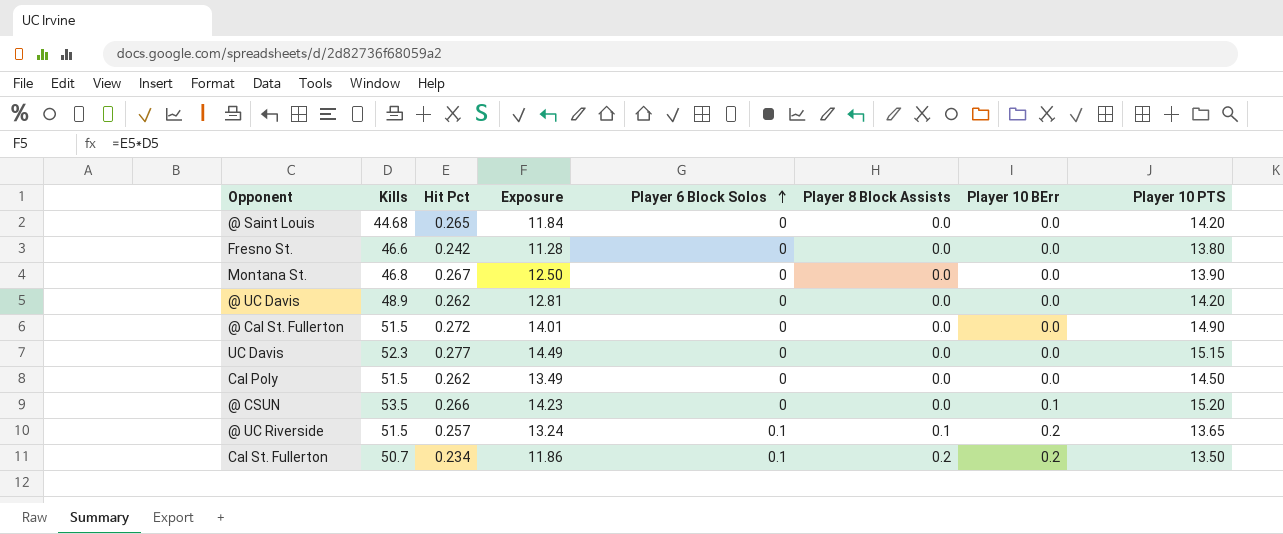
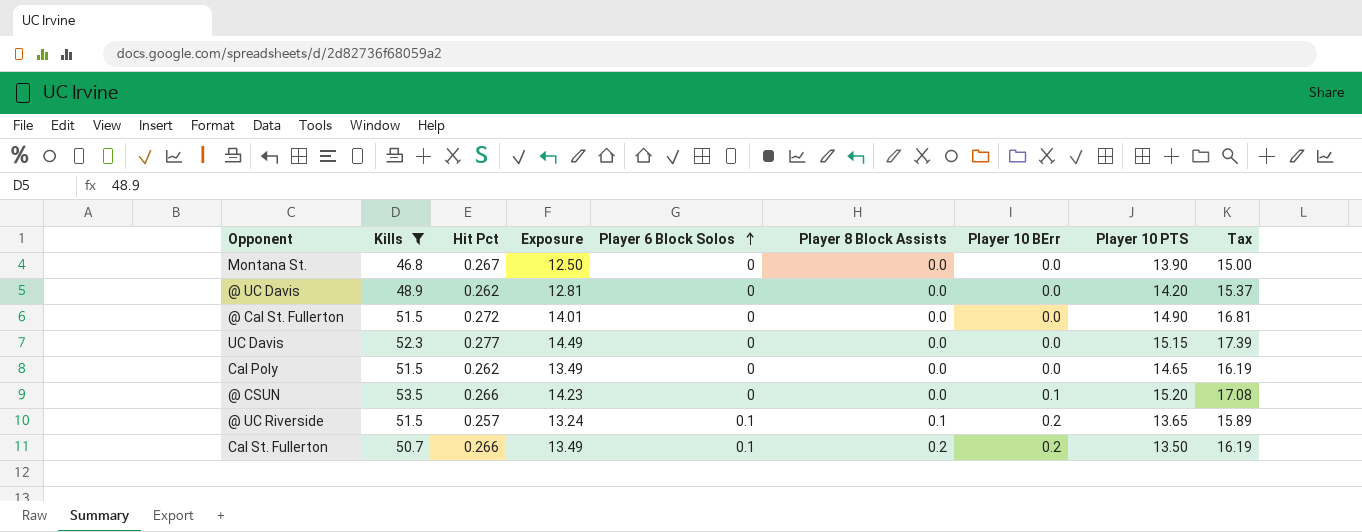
filter: none -> Kills >= 46.8
column Tax | formula: none -> [Exposure] * 1.2
Cal Poly | Player 10 PTS: 14.50 -> 14.65
Cal St. Fullerton | Hit Pct: 0.234 -> 0.266
Cal St. Fullerton | Exposure: 11.86 -> 13.49

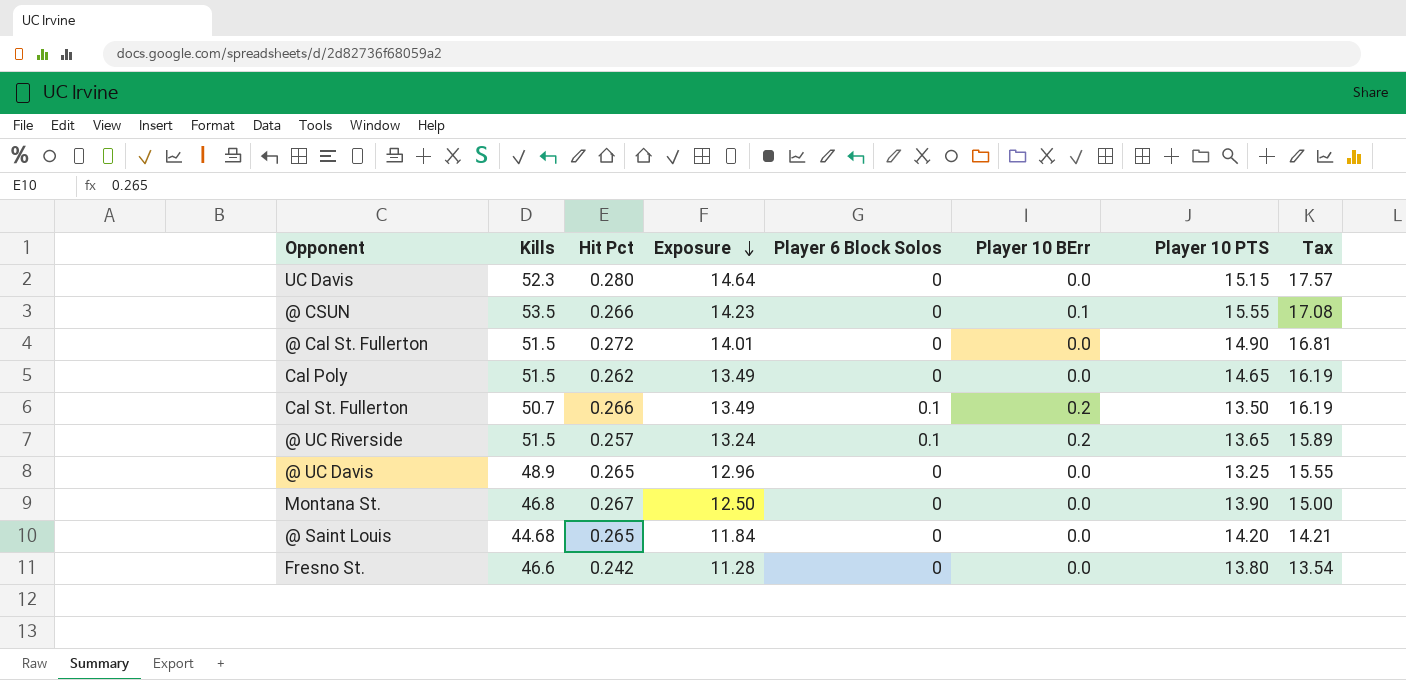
filter: Kills >= 46.8 -> none
row order: Player 6 Block Solos ascending -> Exposure descending
column Player 8 Block Assists | position: 6 -> none
UC Davis | Hit Pct: 0.277 -> 0.280
UC Davis | Exposure: 14.49 -> 14.64
UC Davis | Tax: 17.39 -> 17.57
@ CSUN | Player 10 PTS: 15.20 -> 15.55
@ UC Davis | Hit Pct: 0.262 -> 0.265
@ UC Davis | Exposure: 12.81 -> 12.96
@ UC Davis | Player 10 PTS: 14.20 -> 13.25
@ UC Davis | Tax: 15.37 -> 15.55

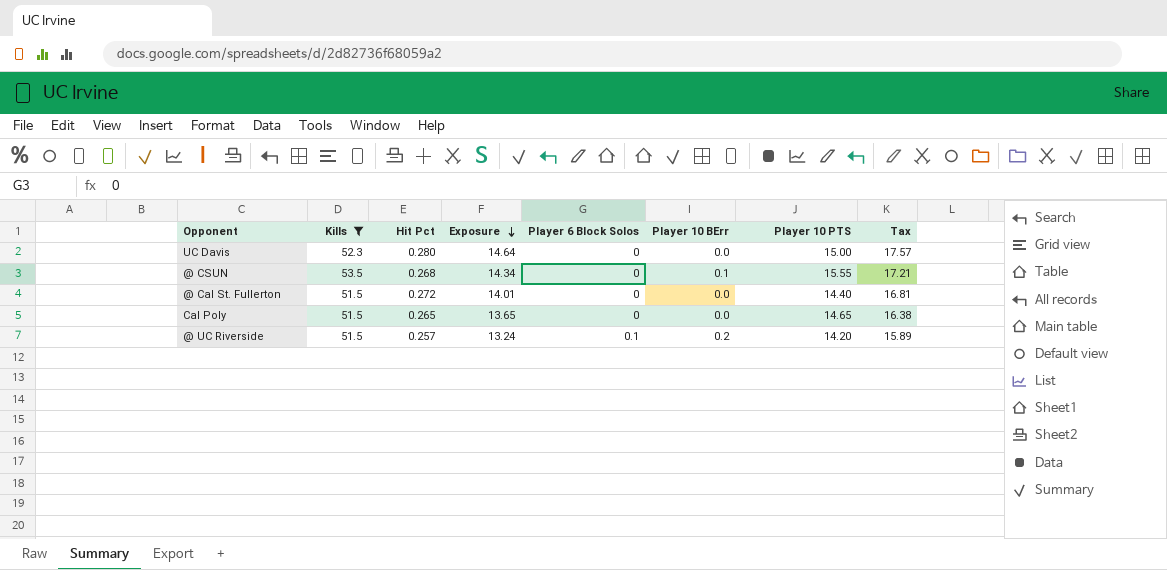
filter: none -> Kills >= 51.5
UC Davis | Player 10 PTS: 15.15 -> 15.00
@ CSUN | Hit Pct: 0.266 -> 0.268
@ CSUN | Exposure: 14.23 -> 14.34
@ CSUN | Tax: 17.08 -> 17.21
@ Cal St. Fullerton | Player 10 PTS: 14.90 -> 14.40
Cal Poly | Hit Pct: 0.262 -> 0.265
Cal Poly | Exposure: 13.49 -> 13.65
Cal Poly | Tax: 16.19 -> 16.38
@ UC Riverside | Player 10 PTS: 13.65 -> 14.20

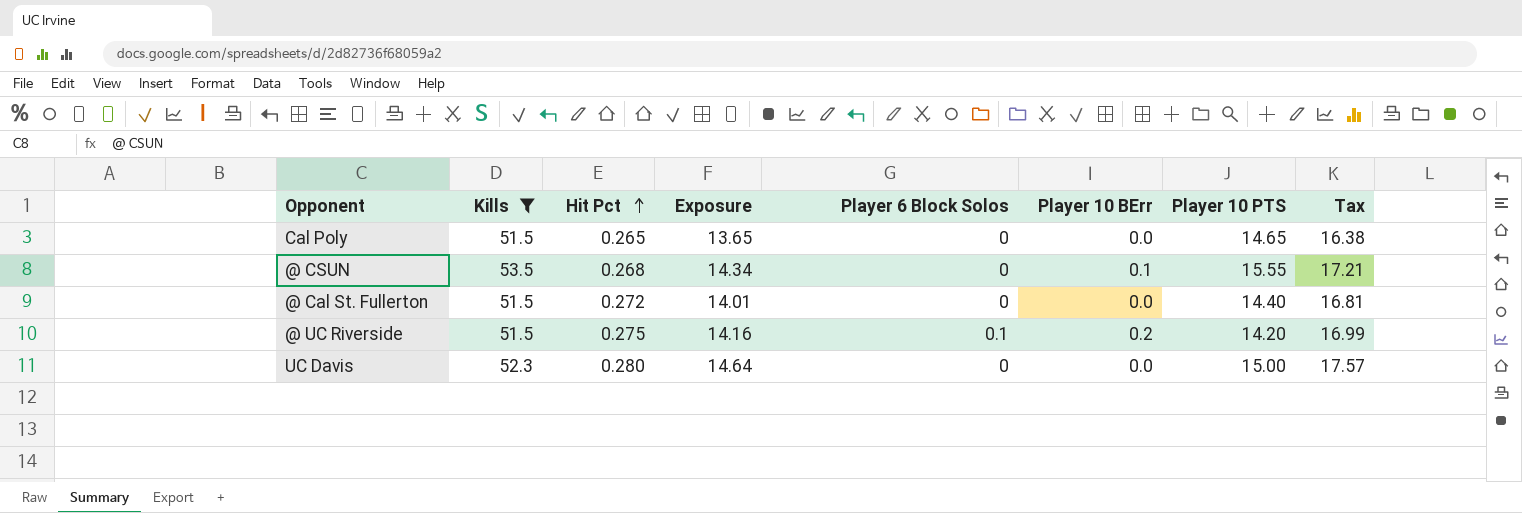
row order: Exposure descending -> Hit Pct ascending
@ UC Riverside | Hit Pct: 0.257 -> 0.275
@ UC Riverside | Exposure: 13.24 -> 14.16
@ UC Riverside | Tax: 15.89 -> 16.99

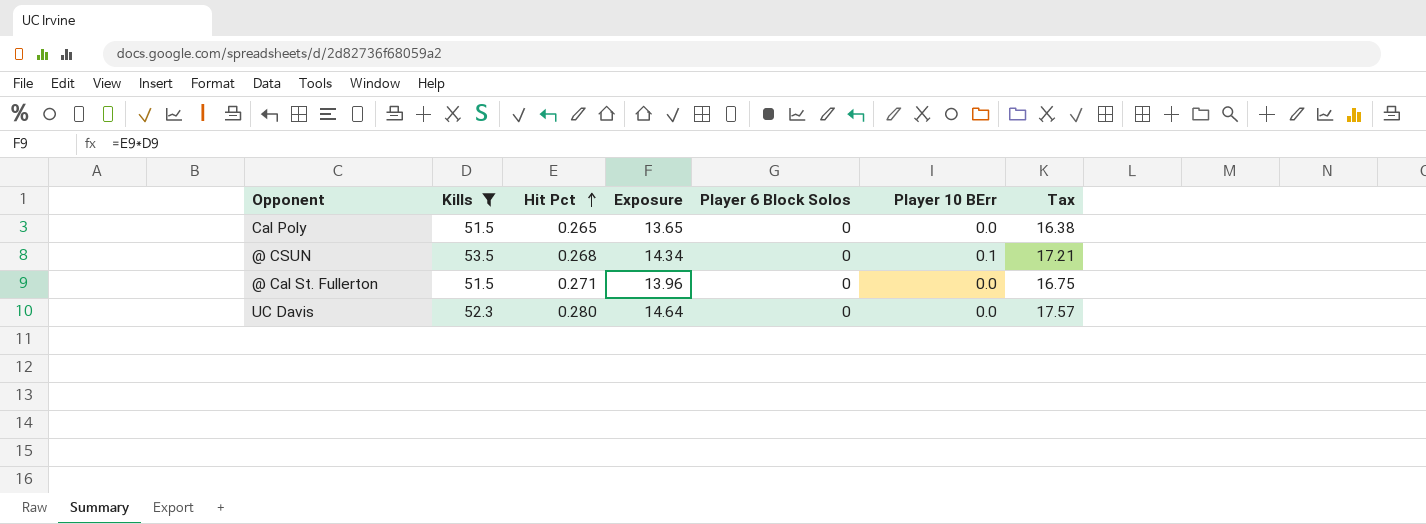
column Player 10 PTS | position: 7 -> none
row @ UC Riverside: 51.5 | 0.275 | 14.16 | 0.1 | 0.2 | 14.20 | 16.99 -> none
@ Cal St. Fullerton | Hit Pct: 0.272 -> 0.271
@ Cal St. Fullerton | Exposure: 14.01 -> 13.96
@ Cal St. Fullerton | Tax: 16.81 -> 16.75

